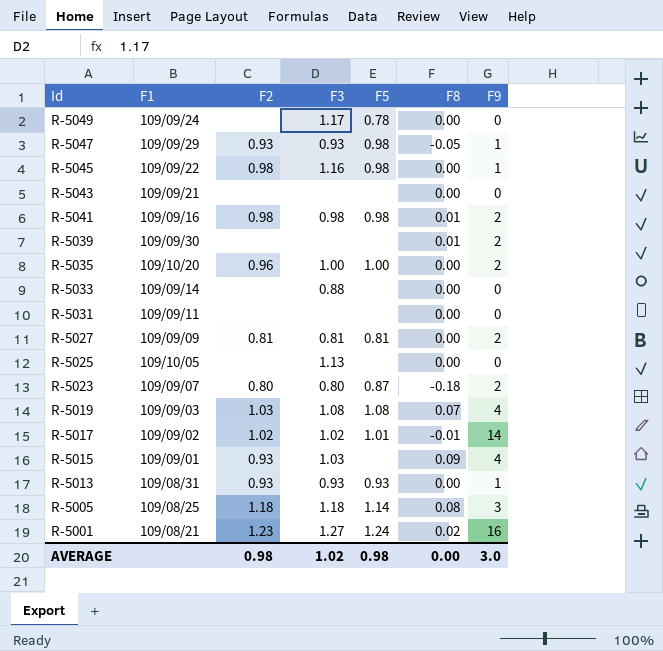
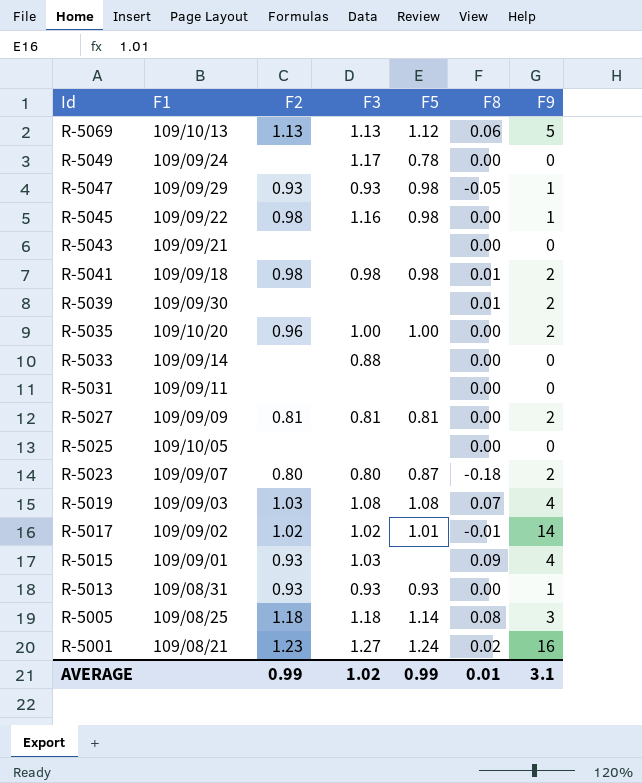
row R-5069: none -> 109/10/13 | 1.13 | 1.13 | 1.12 | 0.06 | 5
R-5041 | F1: 109/09/16 -> 109/09/18
R-5025 | F3: 1.13 -> none
AVERAGE | F2: 0.98 -> 0.99
AVERAGE | F5: 0.98 -> 0.99
AVERAGE | F8: 0.00 -> 0.01
AVERAGE | F9: 3.0 -> 3.1

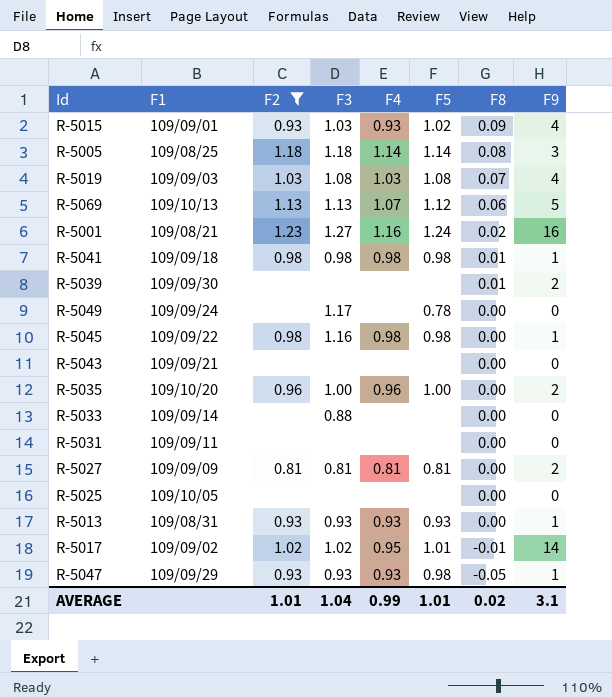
filter: none -> F2 != 0.80
row order: Id descending -> F8 descending
column F4 | position: none -> 5
R-5015 | F5: none -> 1.02
R-5041 | F9: 2 -> 1
AVERAGE | F2: 0.99 -> 1.01
AVERAGE | F3: 1.02 -> 1.04
AVERAGE | F5: 0.99 -> 1.01
AVERAGE | F8: 0.01 -> 0.02

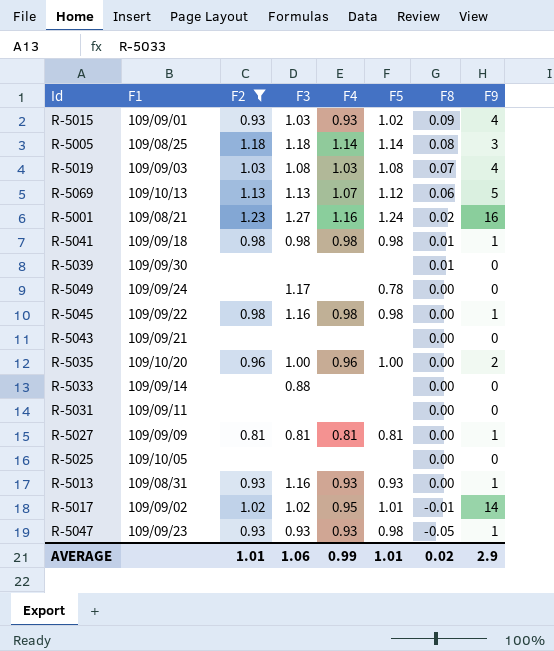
R-5039 | F9: 2 -> 0
R-5027 | F9: 2 -> 1
R-5013 | F3: 0.93 -> 1.16
R-5047 | F1: 109/09/29 -> 109/09/23
AVERAGE | F3: 1.04 -> 1.06
AVERAGE | F9: 3.1 -> 2.9

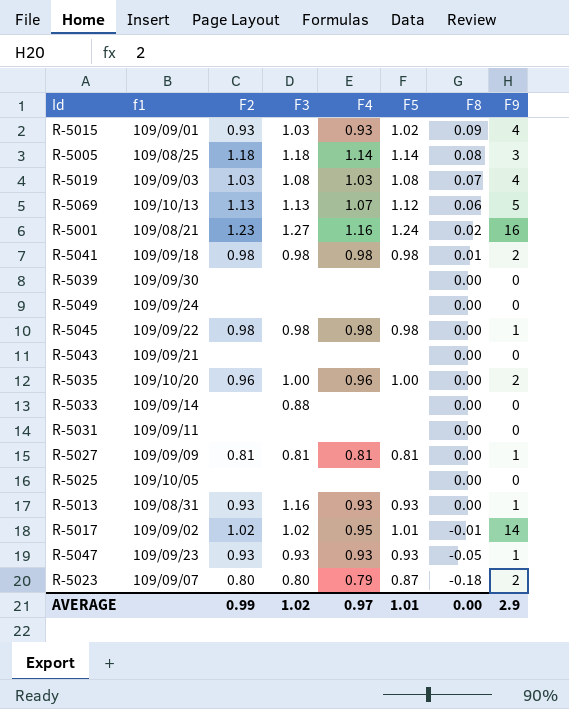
filter: F2 != 0.80 -> none
column name: F1 -> f1
R-5041 | F9: 1 -> 2
R-5039 | F8: 0.01 -> 0.00
R-5049 | F3: 1.17 -> none
R-5049 | F5: 0.78 -> none
R-5045 | F3: 1.16 -> 0.98
R-5047 | F5: 0.98 -> 0.93
AVERAGE | F2: 1.01 -> 0.99
AVERAGE | F3: 1.06 -> 1.02
AVERAGE | F4: 0.99 -> 0.97
AVERAGE | F8: 0.02 -> 0.00

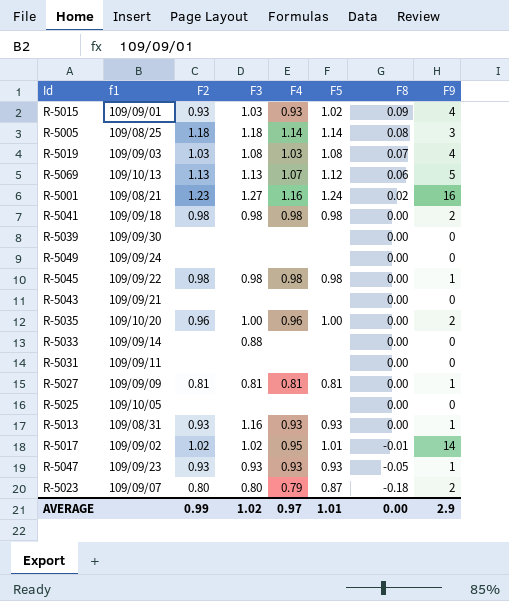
R-5041 | F8: 0.01 -> 0.00

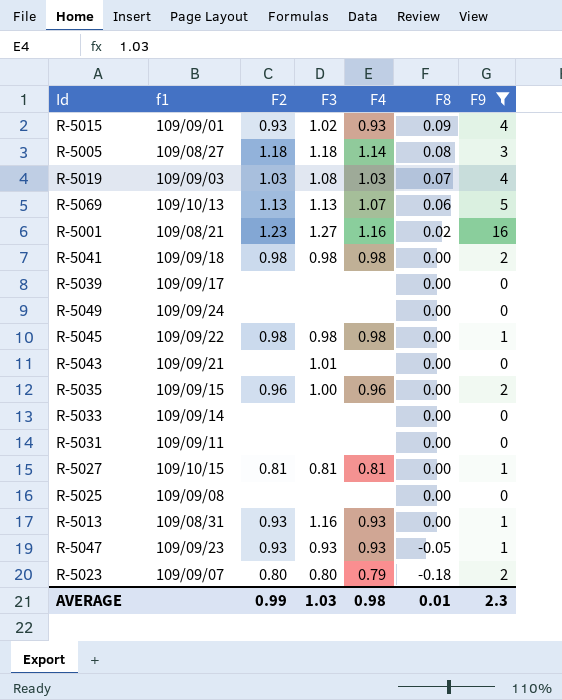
filter: none -> F9 != 14
column F5 | position: 6 -> none
R-5015 | F3: 1.03 -> 1.02
R-5005 | f1: 109/08/25 -> 109/08/27
R-5039 | f1: 109/09/30 -> 109/09/17
R-5043 | F3: none -> 1.01
R-5035 | f1: 109/10/20 -> 109/09/15
R-5033 | F3: 0.88 -> none
R-5027 | f1: 109/09/09 -> 109/10/15
R-5025 | f1: 109/10/05 -> 109/09/08
AVERAGE | F3: 1.02 -> 1.03
AVERAGE | F4: 0.97 -> 0.98
AVERAGE | F8: 0.00 -> 0.01
AVERAGE | F9: 2.9 -> 2.3

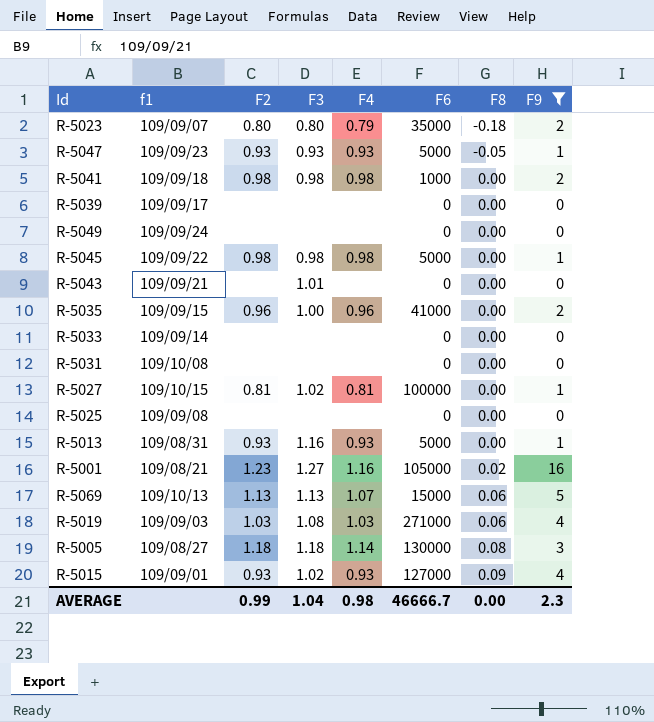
row order: F8 descending -> F8 ascending
column F6 | position: none -> 6
R-5031 | f1: 109/09/11 -> 109/10/08
R-5027 | F3: 0.81 -> 1.02
R-5019 | F8: 0.07 -> 0.06
AVERAGE | F3: 1.03 -> 1.04
AVERAGE | F8: 0.01 -> 0.00

